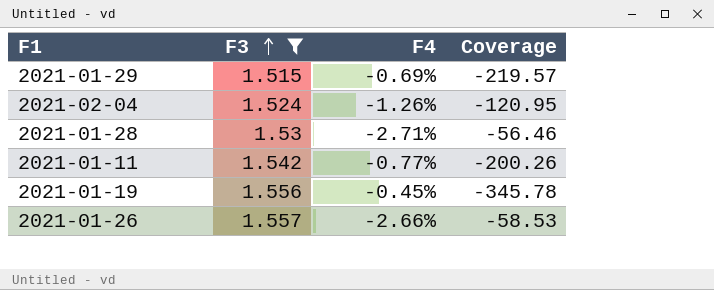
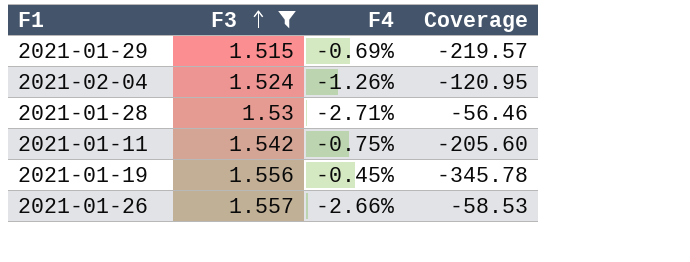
2021-01-11 | F4: -0.77% -> -0.75%
2021-01-11 | Coverage: -200.26 -> -205.60

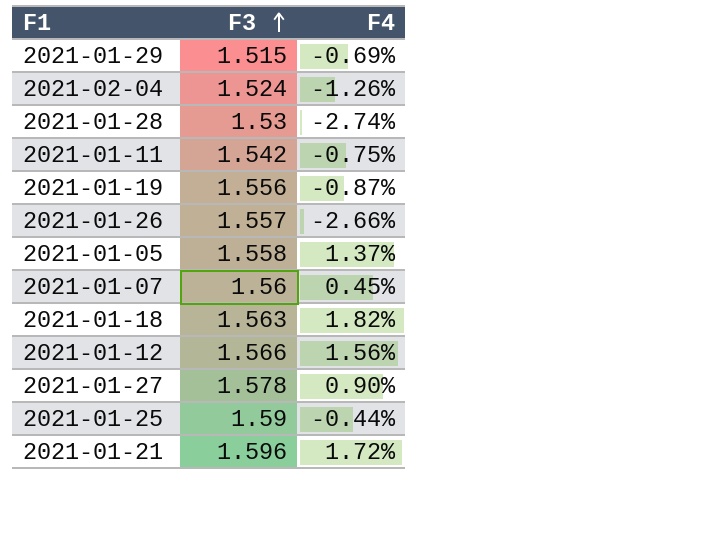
filter: F3 <= 1.557 -> none
column Coverage | formula: [F3] / [F4] -> none
2021-01-28 | F4: -2.71% -> -2.74%
2021-01-19 | F4: -0.45% -> -0.87%

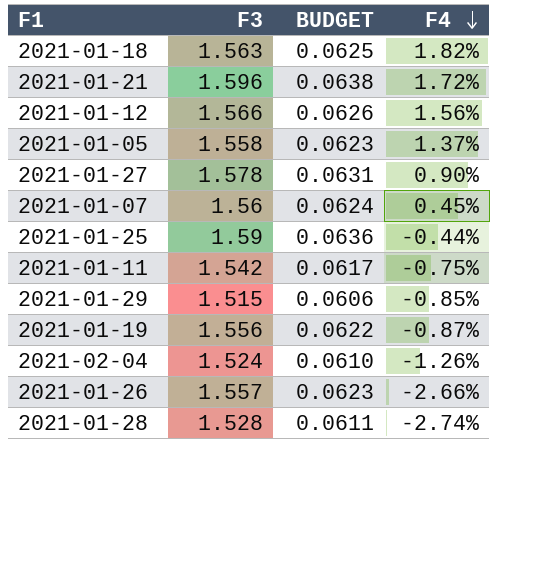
row order: F3 ascending -> F4 descending
column BUDGET | formula: none -> [F3] * 0.04
2021-01-29 | F4: -0.69% -> -0.85%
2021-01-28 | F3: 1.53 -> 1.528

